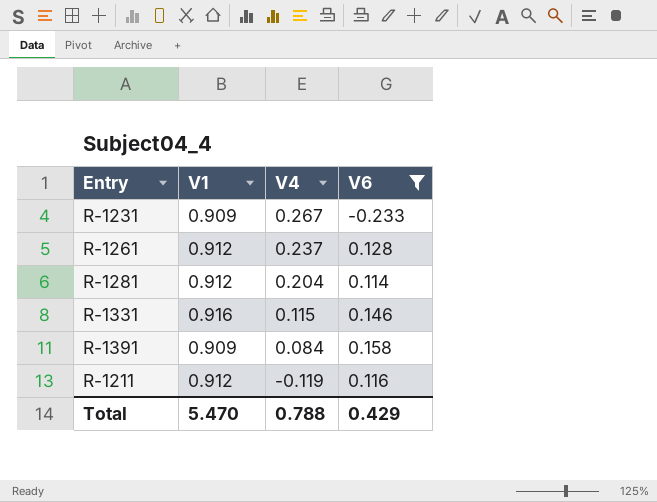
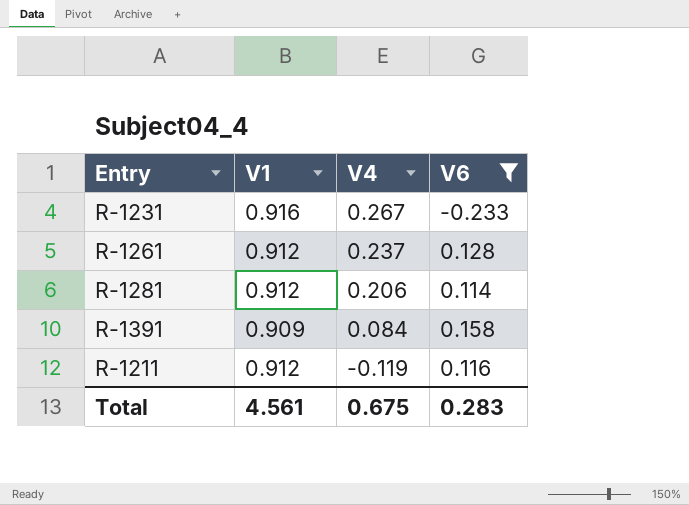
row R-1331: 0.916 | 0.115 | 0.146 -> none
R-1231 | V1: 0.909 -> 0.916
R-1281 | V4: 0.204 -> 0.206
Total | V1: 5.470 -> 4.561
Total | V4: 0.788 -> 0.675
Total | V6: 0.429 -> 0.283

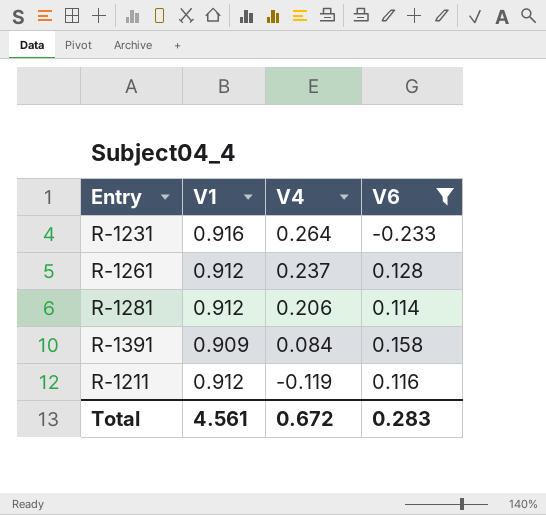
R-1231 | V4: 0.267 -> 0.264
Total | V4: 0.675 -> 0.672

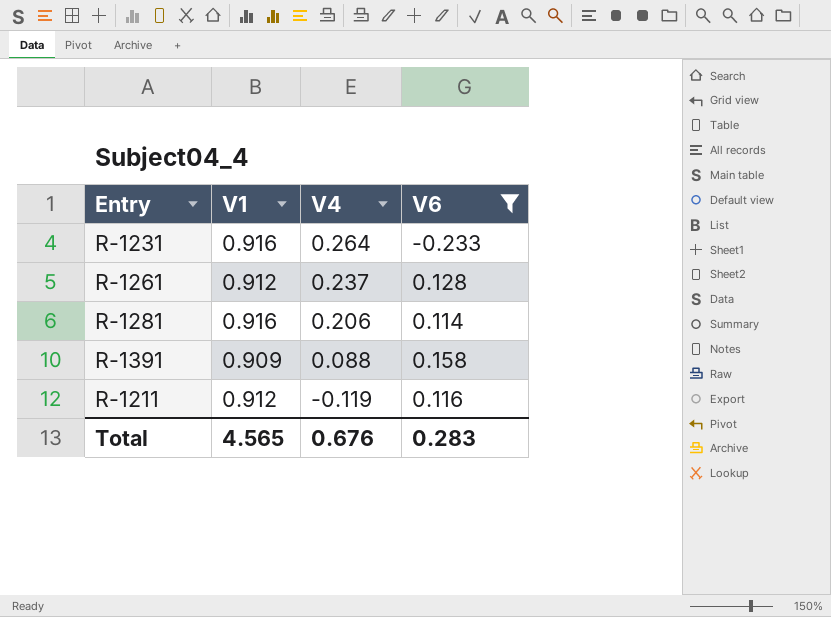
R-1281 | V1: 0.912 -> 0.916
R-1391 | V4: 0.084 -> 0.088
Total | V1: 4.561 -> 4.565
Total | V4: 0.672 -> 0.676

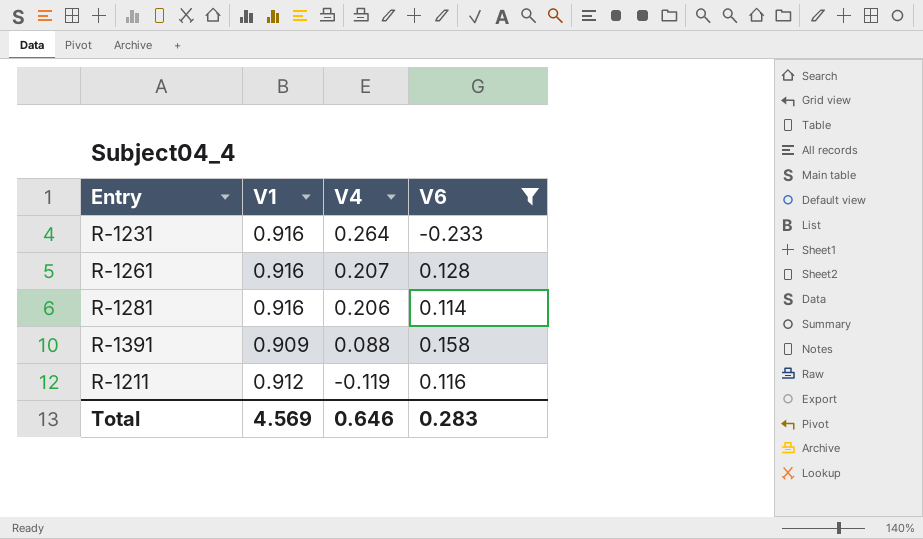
R-1261 | V1: 0.912 -> 0.916
R-1261 | V4: 0.237 -> 0.207
Total | V1: 4.565 -> 4.569
Total | V4: 0.676 -> 0.646

